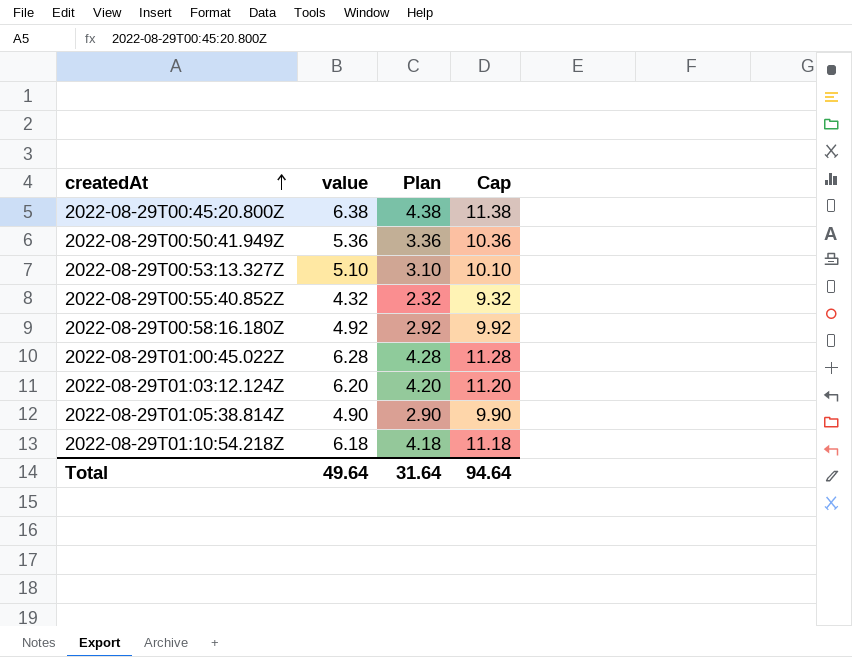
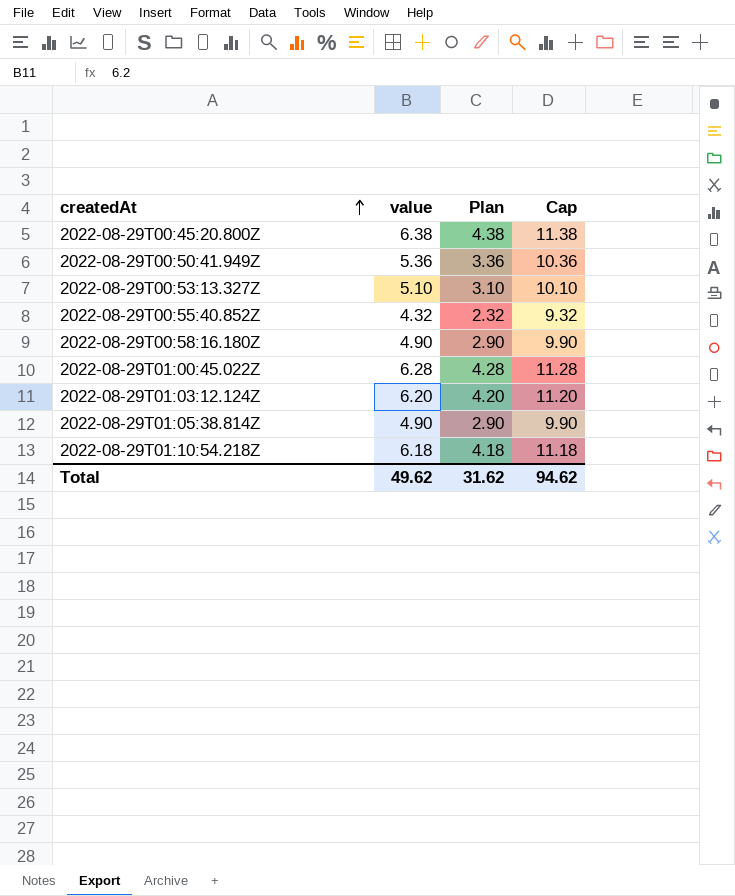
2022-08-29T00:58:16.180Z | value: 4.92 -> 4.90
2022-08-29T00:58:16.180Z | Plan: 2.92 -> 2.90
2022-08-29T00:58:16.180Z | Cap: 9.92 -> 9.90
Total | value: 49.64 -> 49.62
Total | Plan: 31.64 -> 31.62
Total | Cap: 94.64 -> 94.62

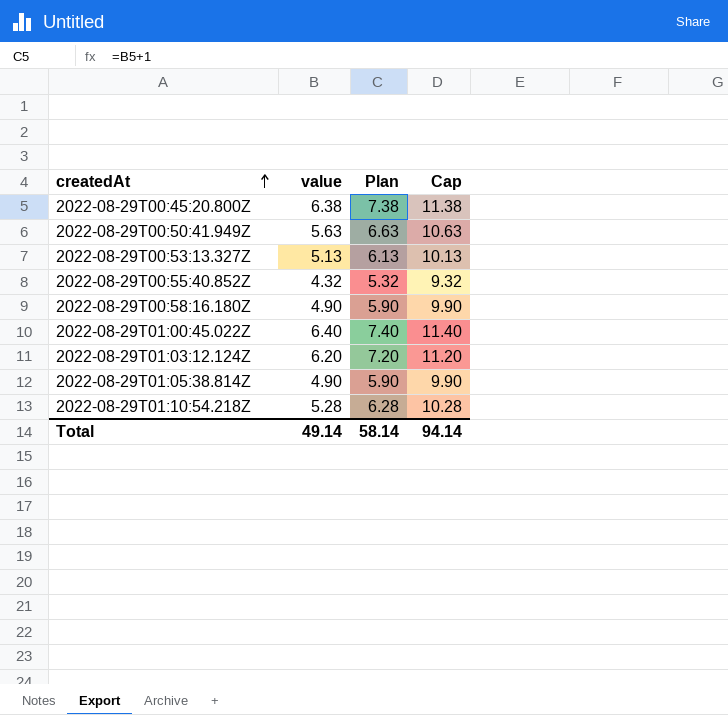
column Plan | formula: [value] - 2 -> [value] + 1
2022-08-29T00:50:41.949Z | value: 5.36 -> 5.63
2022-08-29T00:50:41.949Z | Cap: 10.36 -> 10.63
2022-08-29T00:53:13.327Z | value: 5.10 -> 5.13
2022-08-29T00:53:13.327Z | Cap: 10.10 -> 10.13
2022-08-29T01:00:45.022Z | value: 6.28 -> 6.40
2022-08-29T01:00:45.022Z | Cap: 11.28 -> 11.40
2022-08-29T01:10:54.218Z | value: 6.18 -> 5.28
2022-08-29T01:10:54.218Z | Cap: 11.18 -> 10.28
Total | value: 49.62 -> 49.14
Total | Plan: 31.62 -> 58.14
Total | Cap: 94.62 -> 94.14

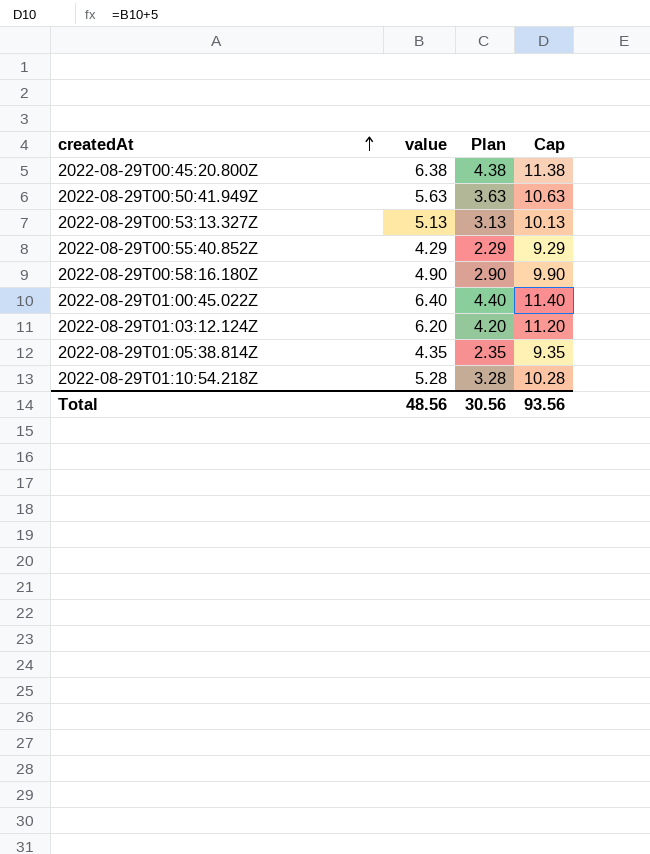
column Plan | formula: [value] + 1 -> [value] - 2
2022-08-29T00:55:40.852Z | value: 4.32 -> 4.29
2022-08-29T00:55:40.852Z | Cap: 9.32 -> 9.29
2022-08-29T01:05:38.814Z | value: 4.90 -> 4.35
2022-08-29T01:05:38.814Z | Cap: 9.90 -> 9.35
Total | value: 49.14 -> 48.56
Total | Plan: 58.14 -> 30.56
Total | Cap: 94.14 -> 93.56

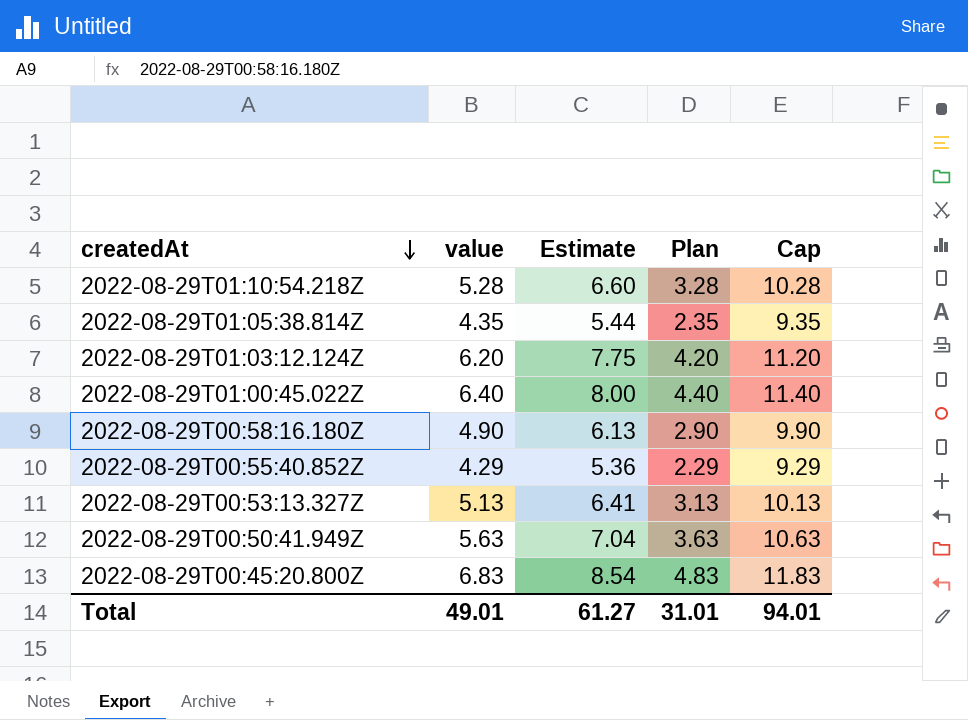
row order: createdAt ascending -> createdAt descending
column Estimate | formula: none -> [value] * 1.25
2022-08-29T00:45:20.800Z | value: 6.38 -> 6.83
2022-08-29T00:45:20.800Z | Plan: 4.38 -> 4.83
2022-08-29T00:45:20.800Z | Cap: 11.38 -> 11.83
Total | value: 48.56 -> 49.01
Total | Plan: 30.56 -> 31.01
Total | Cap: 93.56 -> 94.01

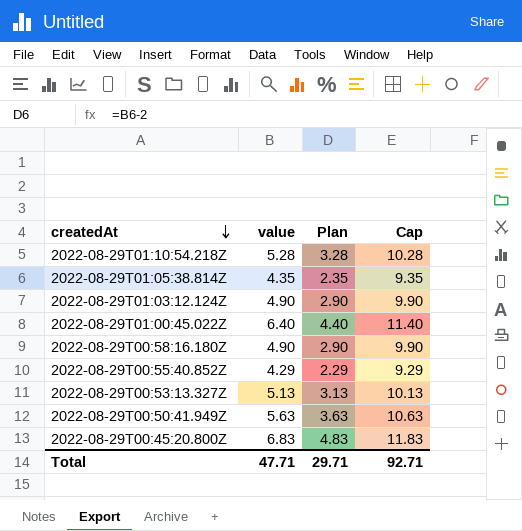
column Estimate | formula: [value] * 1.25 -> none
2022-08-29T01:03:12.124Z | value: 6.20 -> 4.90
2022-08-29T01:03:12.124Z | Plan: 4.20 -> 2.90
2022-08-29T01:03:12.124Z | Cap: 11.20 -> 9.90
Total | value: 49.01 -> 47.71
Total | Plan: 31.01 -> 29.71
Total | Cap: 94.01 -> 92.71

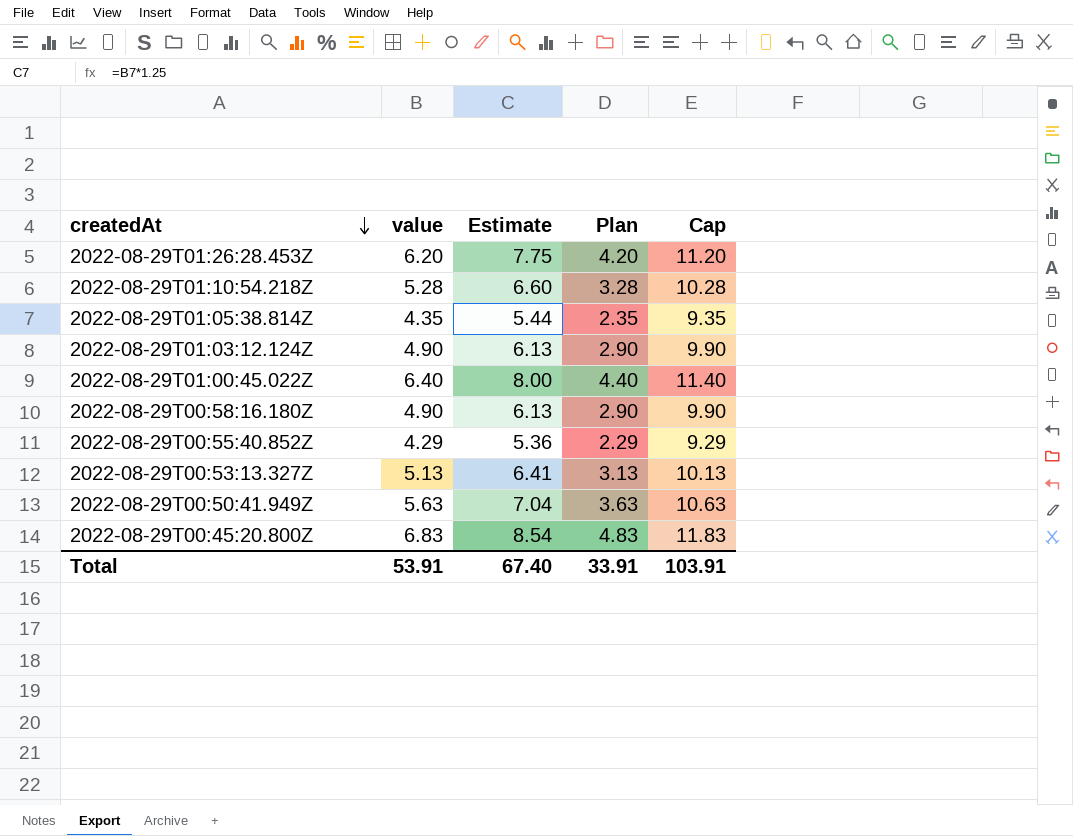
column Estimate | formula: none -> [value] * 1.25
row 2022-08-29T01:26:28.453Z: none -> 6.20 | 7.75 | 4.20 | 11.20
Total | value: 47.71 -> 53.91
Total | Plan: 29.71 -> 33.91
Total | Cap: 92.71 -> 103.91

